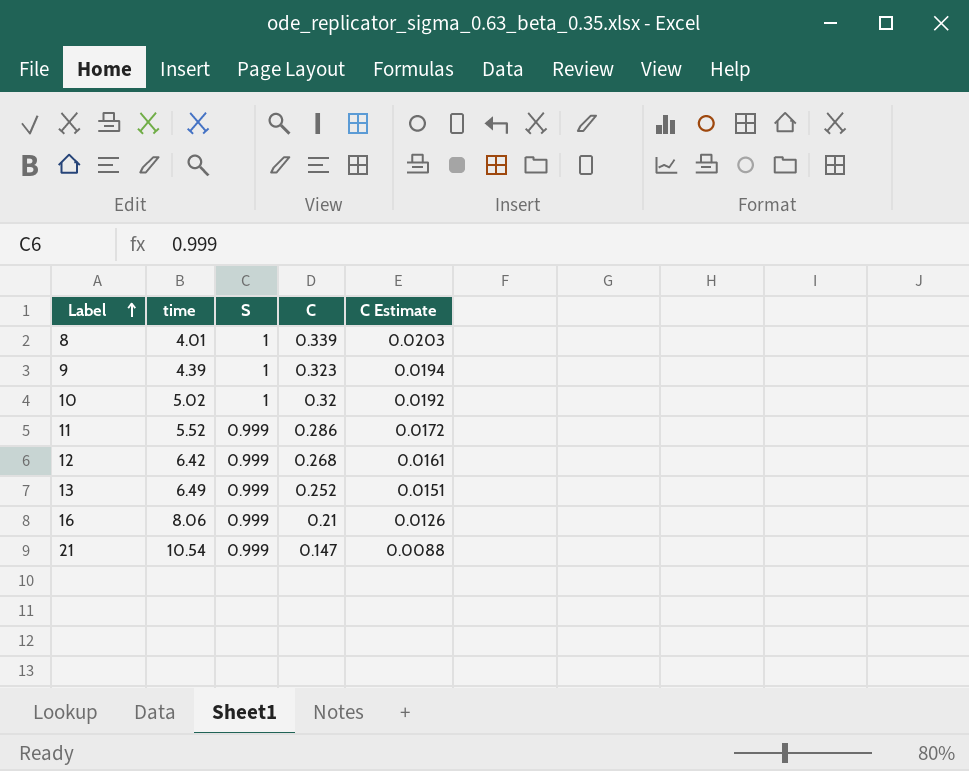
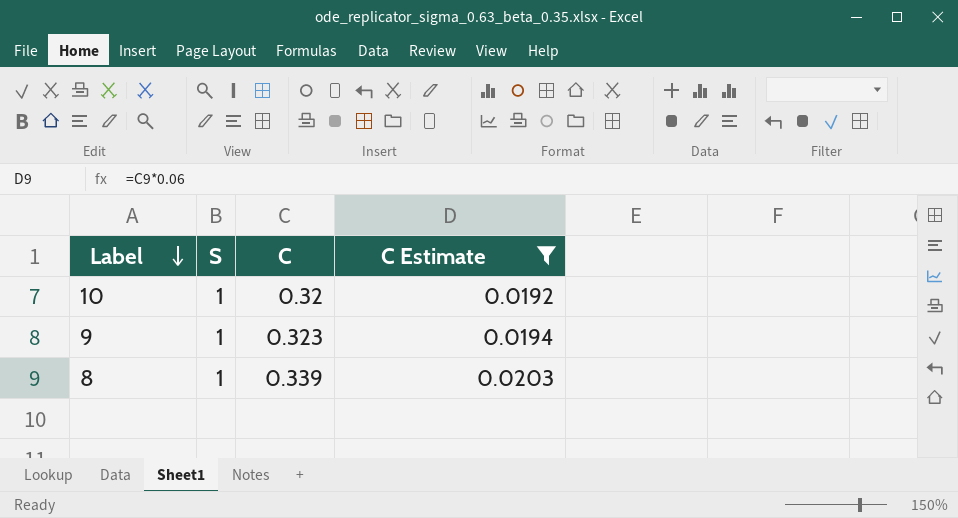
filter: none -> C Estimate >= 0.0192
row order: Label ascending -> Label descending
column time | position: 2 -> none

